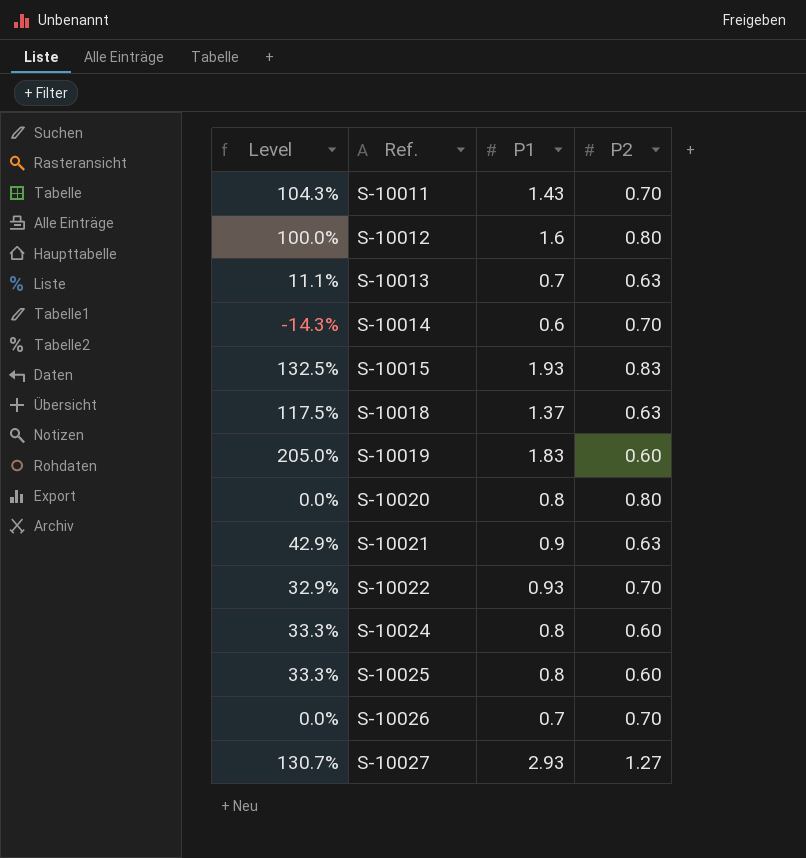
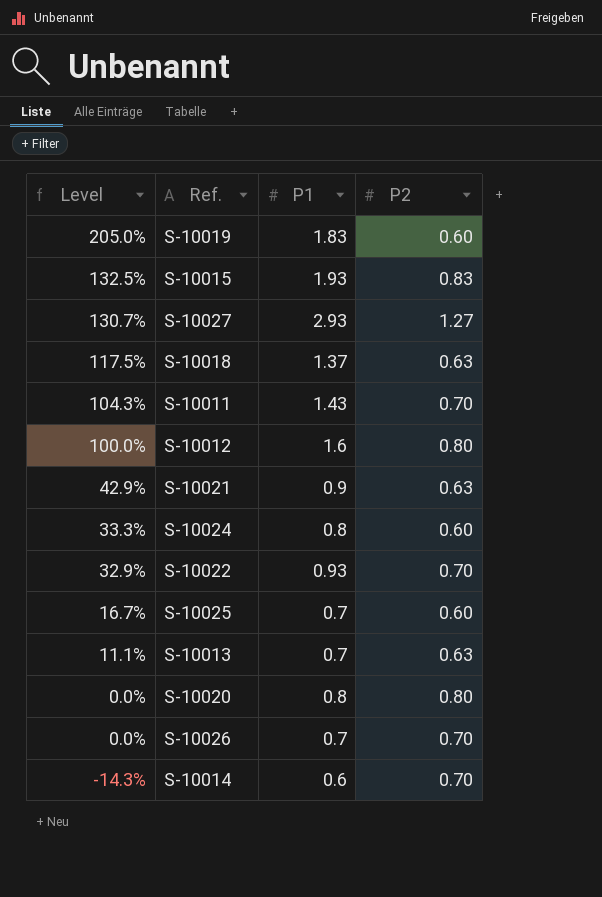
row order: Ref. ascending -> Level descending
S-10025 | Level: 33.3% -> 16.7%
S-10025 | P1: 0.8 -> 0.7

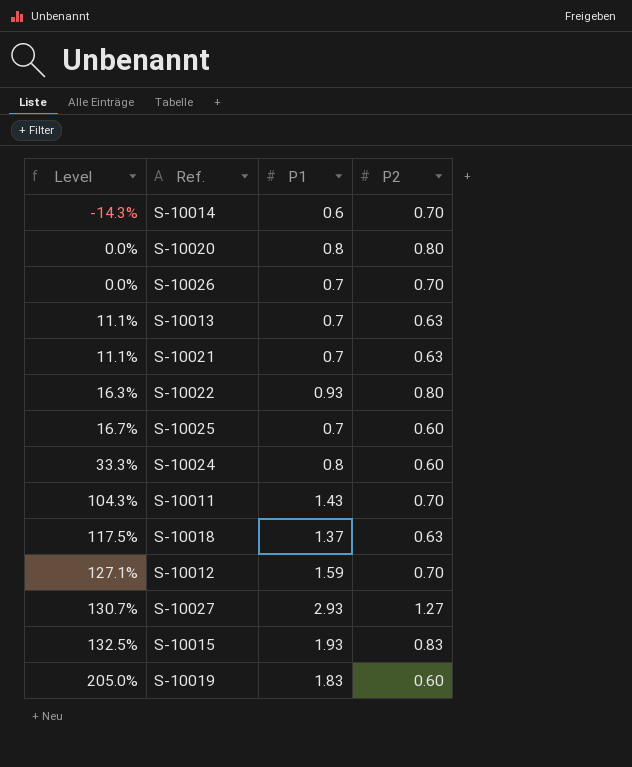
row order: Level descending -> Level ascending
S-10021 | Level: 42.9% -> 11.1%
S-10021 | P1: 0.9 -> 0.7
S-10022 | Level: 32.9% -> 16.3%
S-10022 | P2: 0.70 -> 0.80
S-10012 | Level: 100.0% -> 127.1%
S-10012 | P1: 1.6 -> 1.59
S-10012 | P2: 0.80 -> 0.70

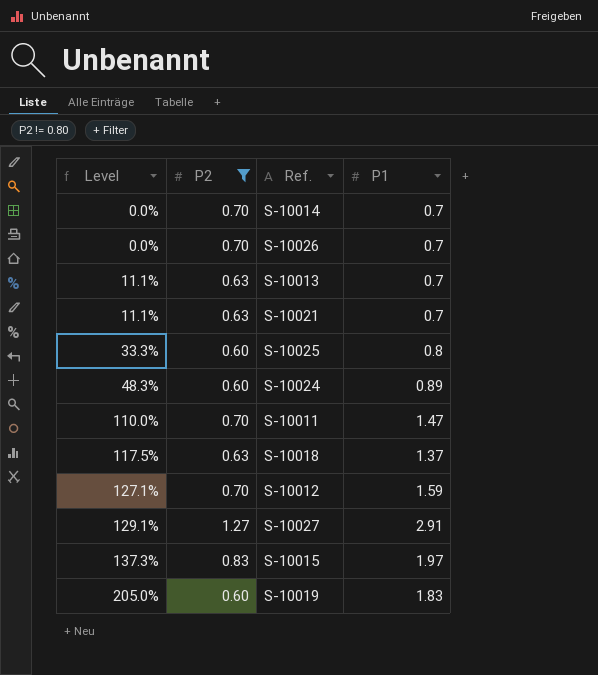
filter: none -> P2 != 0.80
column P2 | position: 4 -> 2
S-10014 | Level: -14.3% -> 0.0%
S-10014 | P1: 0.6 -> 0.7
S-10025 | Level: 16.7% -> 33.3%
S-10025 | P1: 0.7 -> 0.8
S-10024 | Level: 33.3% -> 48.3%
S-10024 | P1: 0.8 -> 0.89
S-10011 | Level: 104.3% -> 110.0%
S-10011 | P1: 1.43 -> 1.47
S-10027 | Level: 130.7% -> 129.1%
S-10027 | P1: 2.93 -> 2.91
S-10015 | Level: 132.5% -> 137.3%
S-10015 | P1: 1.93 -> 1.97

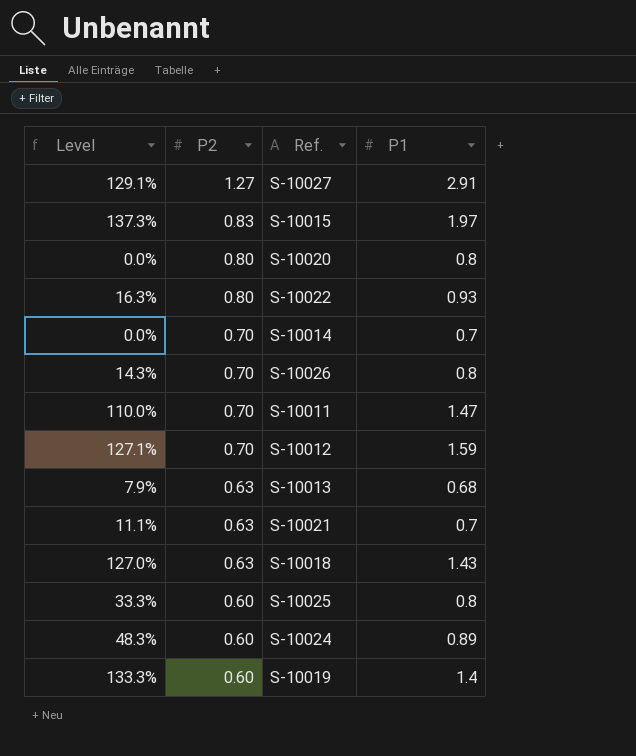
filter: P2 != 0.80 -> none
row order: Level ascending -> P2 descending
S-10026 | Level: 0.0% -> 14.3%
S-10026 | P1: 0.7 -> 0.8
S-10013 | Level: 11.1% -> 7.9%
S-10013 | P1: 0.7 -> 0.68
S-10018 | Level: 117.5% -> 127.0%
S-10018 | P1: 1.37 -> 1.43
S-10019 | Level: 205.0% -> 133.3%
S-10019 | P1: 1.83 -> 1.4

